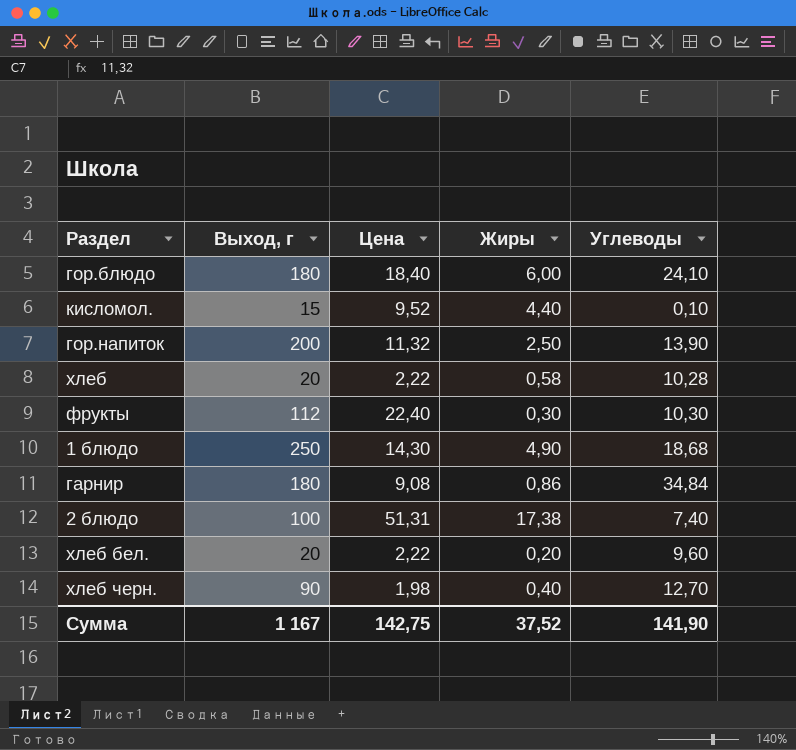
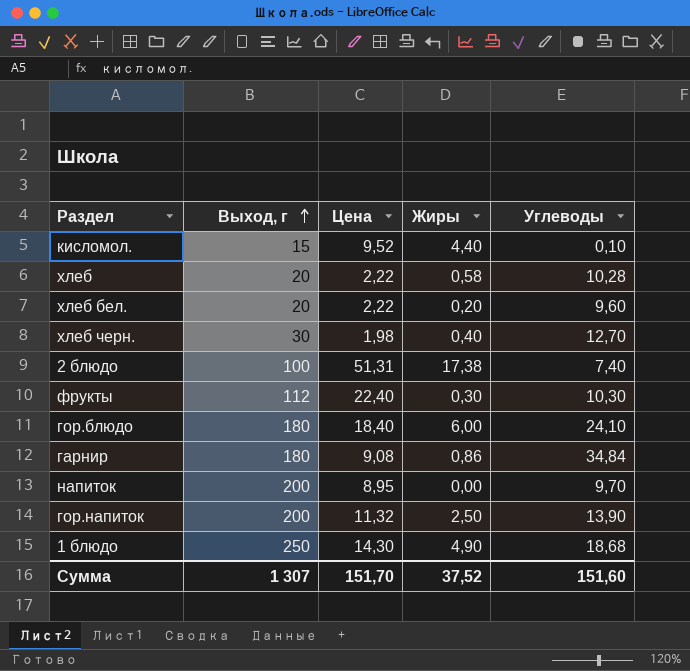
row order: none -> Выход, г ascending
хлеб черн. | Выход, г: 90 -> 30
row напиток: none -> 200 | 8,95 | 0,00 | 9,70
Сумма | Выход, г: 1 167 -> 1 307
Сумма | Цена: 142,75 -> 151,70
Сумма | Углеводы: 141,90 -> 151,60

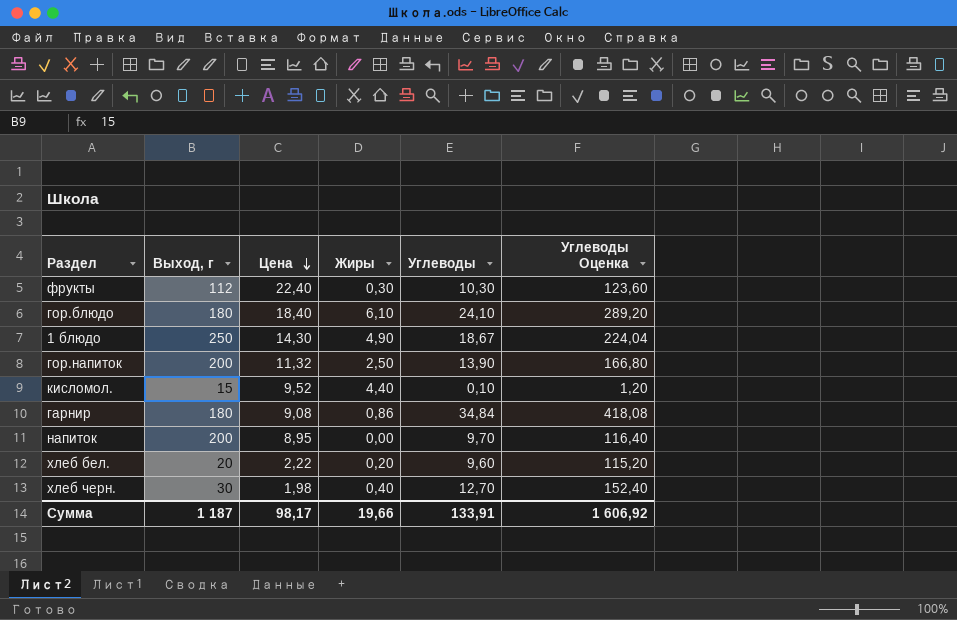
row order: Выход, г ascending -> Цена descending
column Углеводы Оценка | formula: none -> [Углеводы] * 12
row хлеб: 20 | 2,22 | 0,58 | 10,28 -> none
row 2 блюдо: 100 | 51,31 | 17,38 | 7,40 -> none
гор.блюдо | Жиры: 6,00 -> 6,10
1 блюдо | Углеводы: 18,68 -> 18,67
Сумма | Выход, г: 1 307 -> 1 187
Сумма | Цена: 151,70 -> 98,17
Сумма | Жиры: 37,52 -> 19,66
Сумма | Углеводы: 151,60 -> 133,91

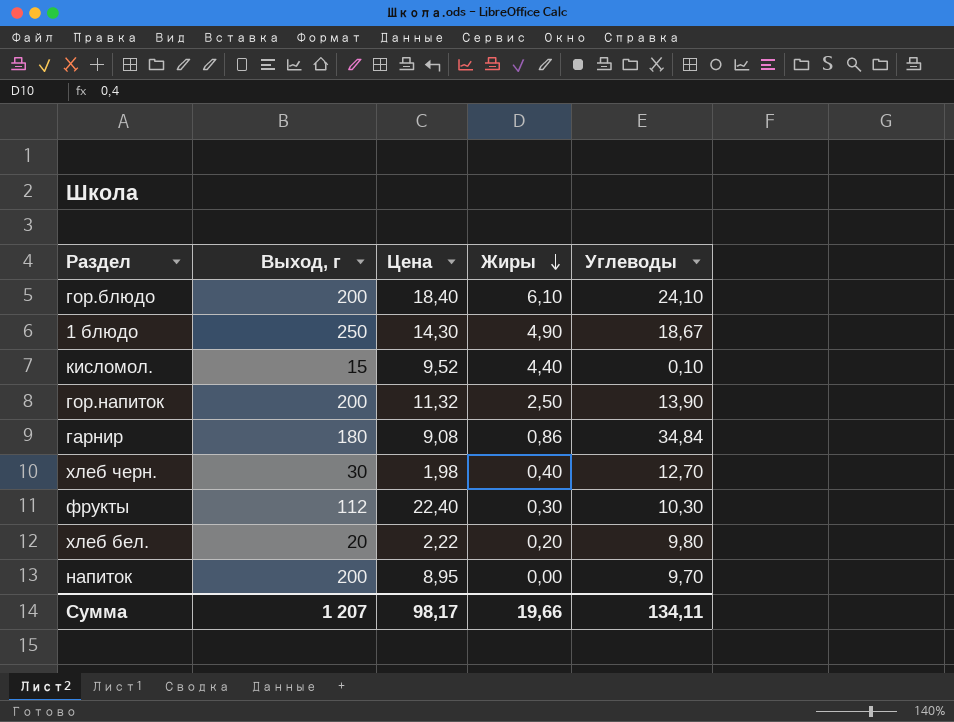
row order: Цена descending -> Жиры descending
column Углеводы Оценка | formula: [Углеводы] * 12 -> none
гор.блюдо | Выход, г: 180 -> 200
хлеб бел. | Углеводы: 9,60 -> 9,80
Сумма | Выход, г: 1 187 -> 1 207
Сумма | Углеводы: 133,91 -> 134,11

